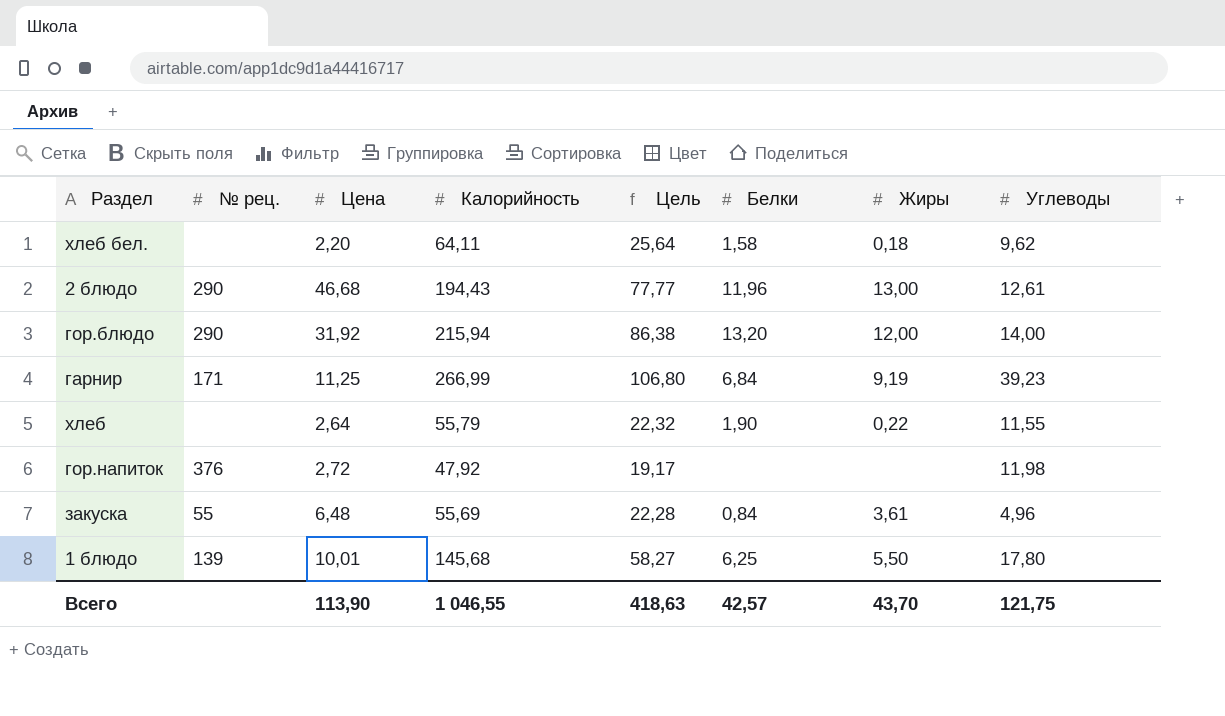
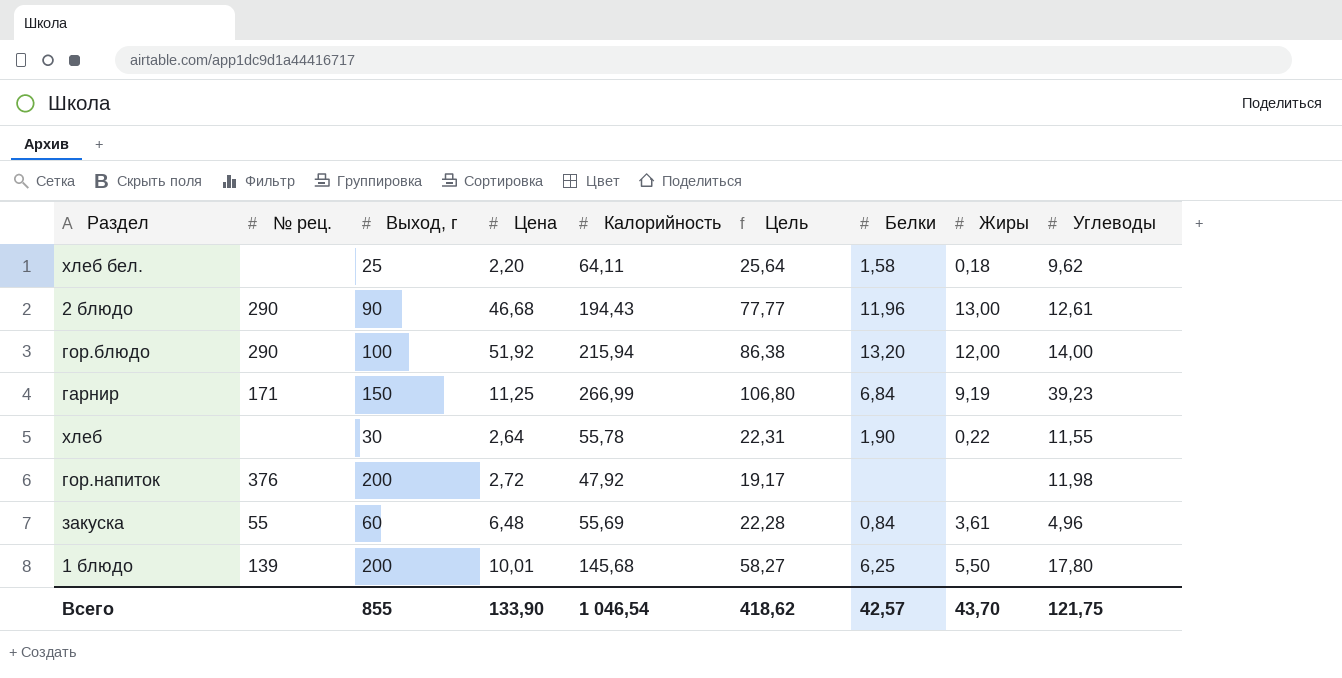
column Выход, г | position: none -> 3
гор.блюдо | Цена: 31,92 -> 51,92
хлеб | Калорийность: 55,79 -> 55,78
хлеб | Цель: 22,32 -> 22,31
Всего | Цена: 113,90 -> 133,90
Всего | Калорийность: 1 046,55 -> 1 046,54
Всего | Цель: 418,63 -> 418,62

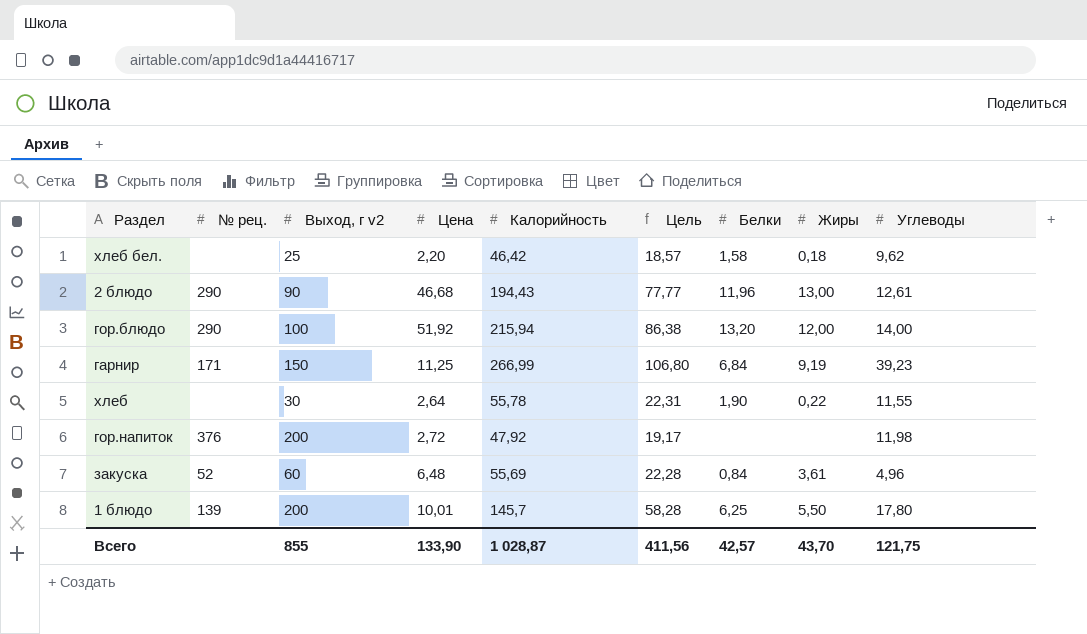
column name: Выход, г -> Выход, г v2
хлеб бел. | Калорийность: 64,11 -> 46,42
хлеб бел. | Цель: 25,64 -> 18,57
закуска | № рец.: 55 -> 52
1 блюдо | Калорийность: 145,68 -> 145,7
1 блюдо | Цель: 58,27 -> 58,28
Всего | Калорийность: 1 046,54 -> 1 028,87
Всего | Цель: 418,62 -> 411,56

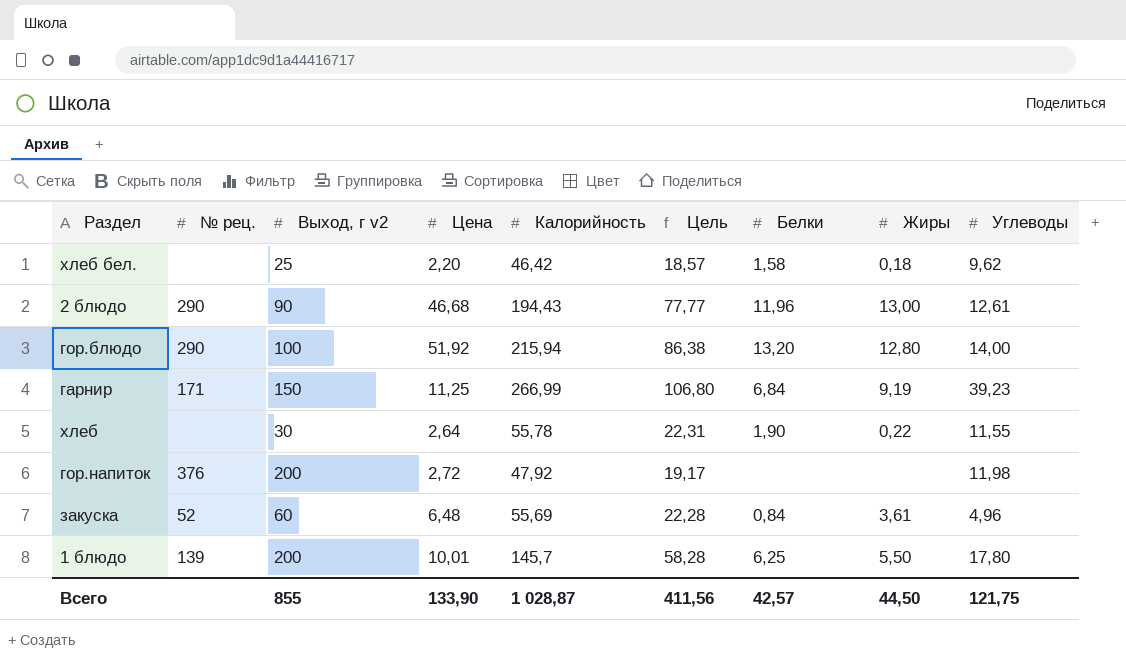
гор.блюдо | Жиры: 12,00 -> 12,80
Всего | Жиры: 43,70 -> 44,50

